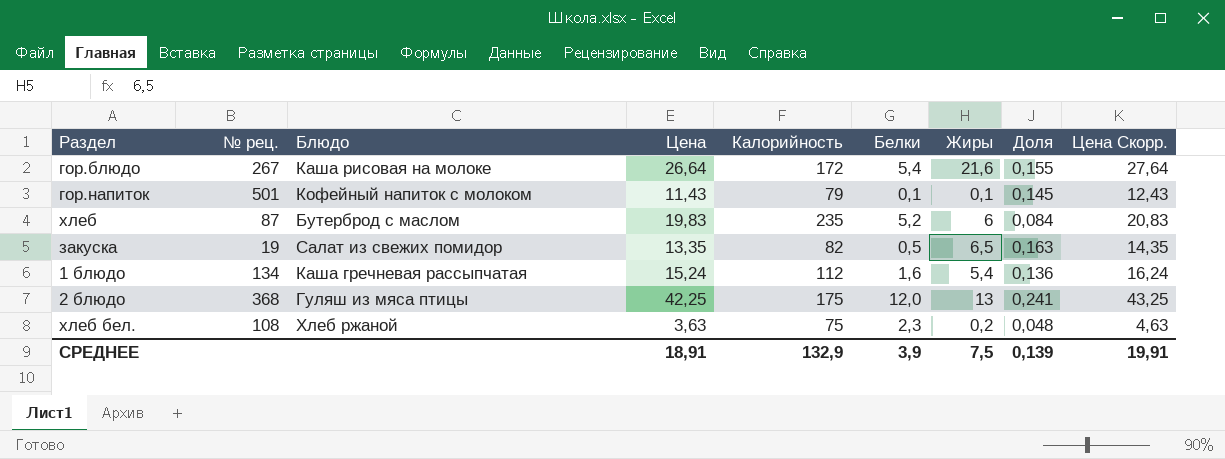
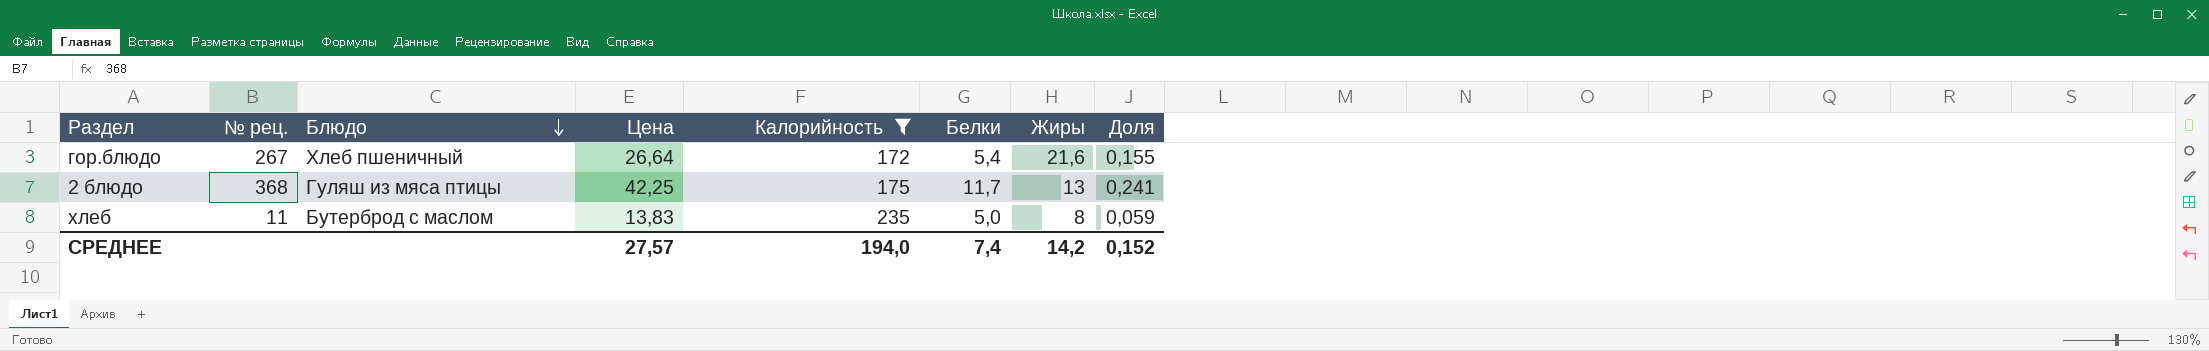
filter: none -> Калорийность >= 172
row order: none -> Блюдо descending
column Цена Скорр. | formula: [Цена] + 1 -> none
гор.блюдо | Блюдо: Каша рисовая на молоке -> Хлеб пшеничный
2 блюдо | Белки: 12,0 -> 11,7
хлеб | № рец.: 87 -> 11
хлеб | Цена: 19,83 -> 13,83
хлеб | Белки: 5,2 -> 5,0
хлеб | Жиры: 6 -> 8
хлеб | Доля: 0,084 -> 0,059
СРЕДНЕЕ | Цена: 18,91 -> 27,57
СРЕДНЕЕ | Калорийность: 132,9 -> 194,0
СРЕДНЕЕ | Белки: 3,9 -> 7,4
СРЕДНЕЕ | Жиры: 7,5 -> 14,2
СРЕДНЕЕ | Доля: 0,139 -> 0,152

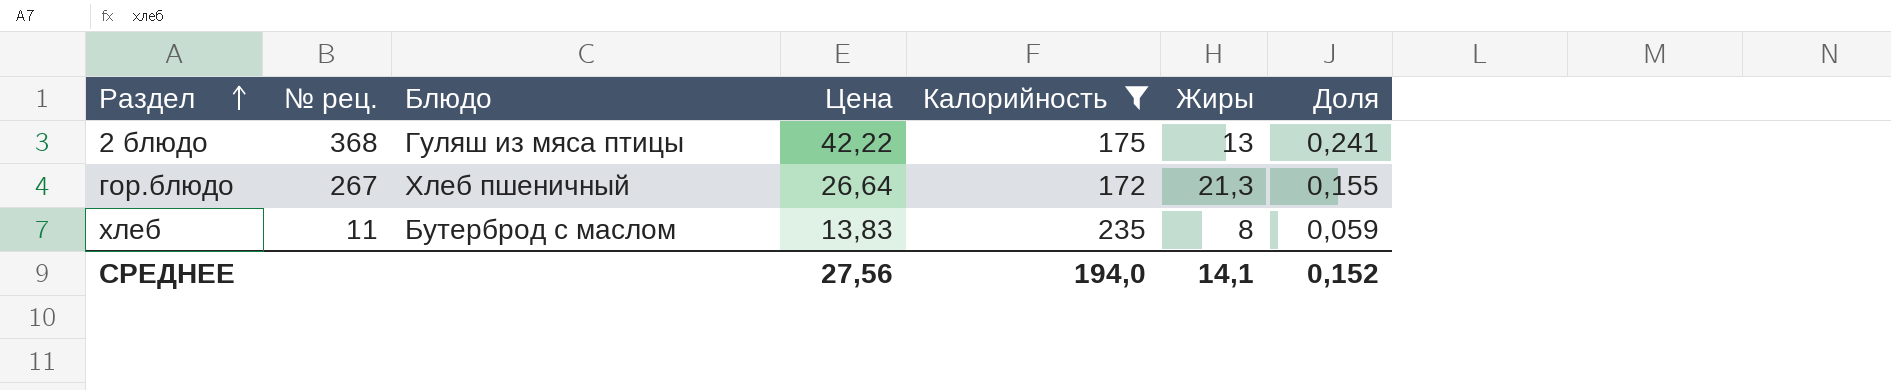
row order: Блюдо descending -> Раздел ascending
column Белки | position: 6 -> none
2 блюдо | Цена: 42,25 -> 42,22
гор.блюдо | Жиры: 21,6 -> 21,3
СРЕДНЕЕ | Цена: 27,57 -> 27,56
СРЕДНЕЕ | Жиры: 14,2 -> 14,1

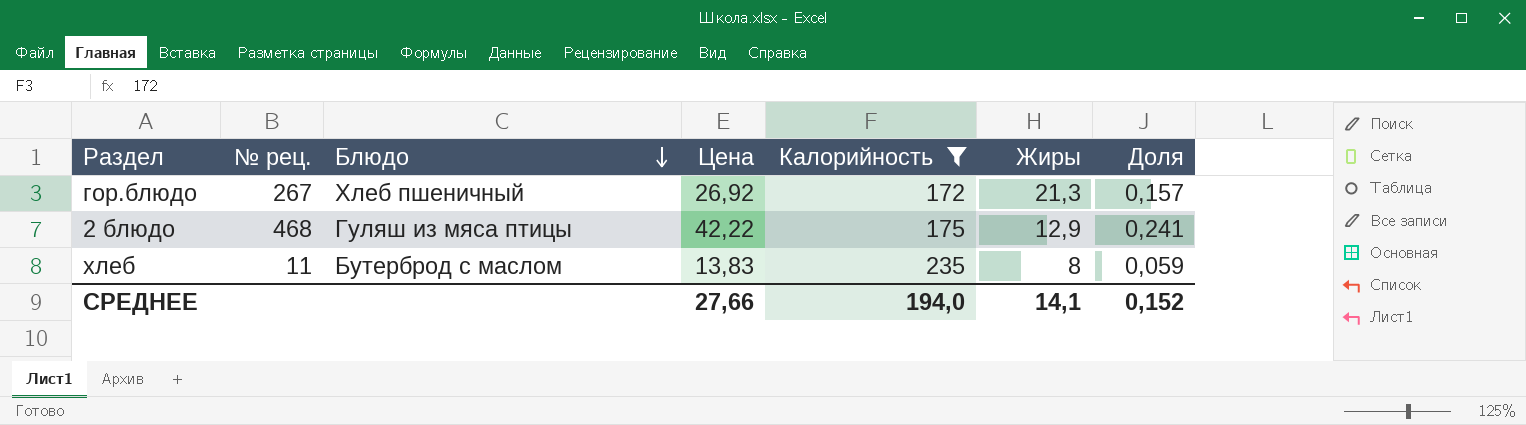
row order: Раздел ascending -> Блюдо descending
гор.блюдо | Цена: 26,64 -> 26,92
гор.блюдо | Доля: 0,155 -> 0,157
2 блюдо | № рец.: 368 -> 468
2 блюдо | Жиры: 13 -> 12,9
СРЕДНЕЕ | Цена: 27,56 -> 27,66

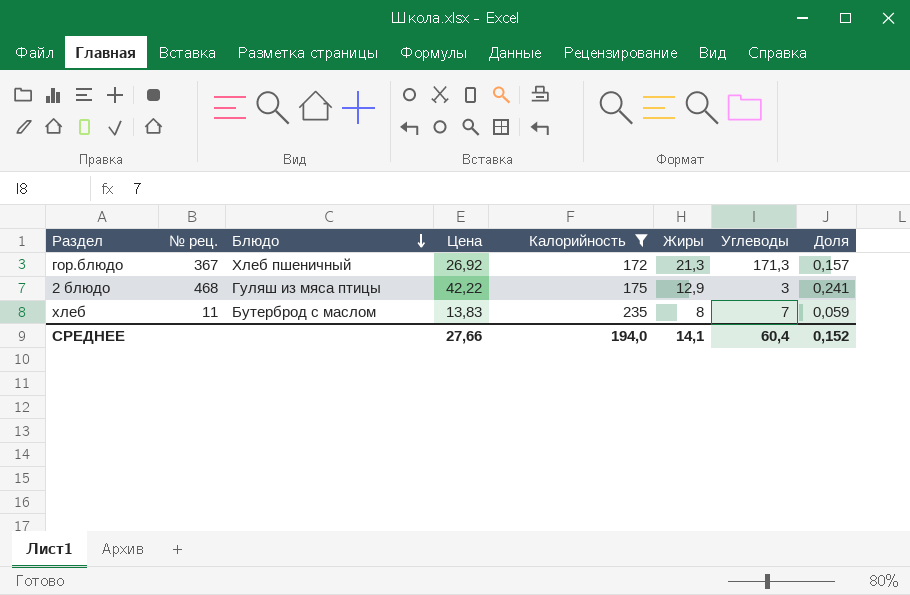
column Углеводы | position: none -> 7
гор.блюдо | № рец.: 267 -> 367

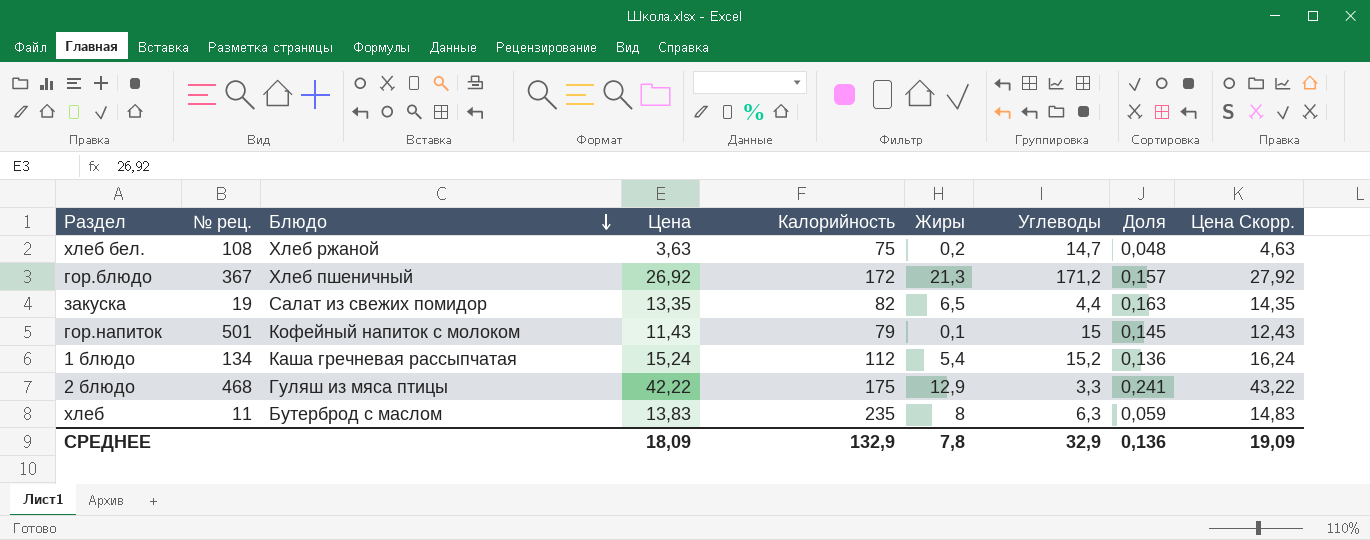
filter: Калорийность >= 172 -> none
column Цена Скорр. | formula: none -> [Цена] + 1
гор.блюдо | Углеводы: 171,3 -> 171,2
2 блюдо | Углеводы: 3 -> 3,3
хлеб | Углеводы: 7 -> 6,3
СРЕДНЕЕ | Цена: 27,66 -> 18,09
СРЕДНЕЕ | Калорийность: 194,0 -> 132,9
СРЕДНЕЕ | Жиры: 14,1 -> 7,8
СРЕДНЕЕ | Углеводы: 60,4 -> 32,9
СРЕДНЕЕ | Доля: 0,152 -> 0,136

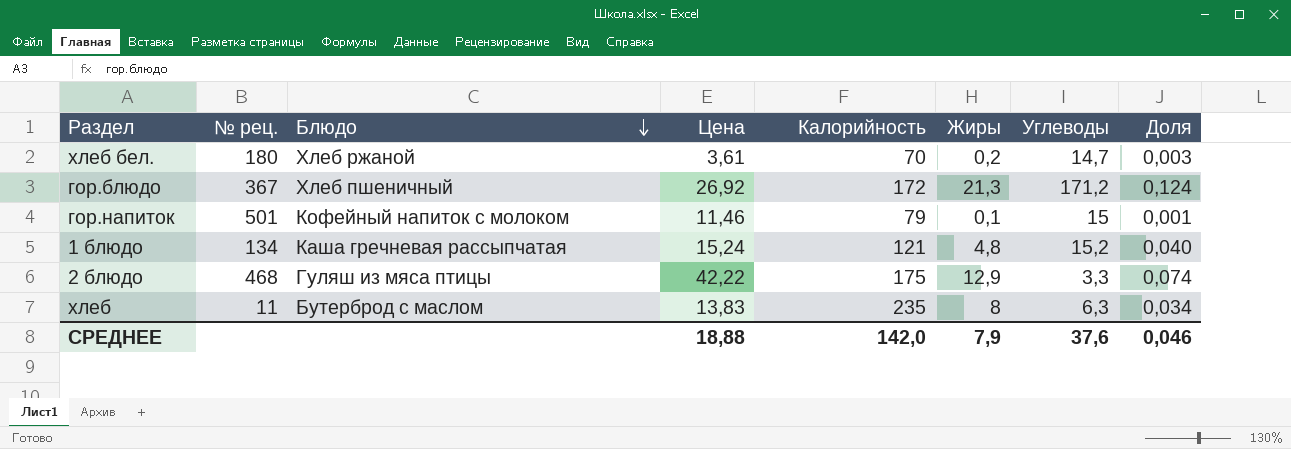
column Цена Скорр. | formula: [Цена] + 1 -> none
column Доля | formula: [Цена] / [Калорийность] -> [Жиры] / [Калорийность]
row закуска: 19 | Салат из свежих помидор | 13,35 | 82 | 6,5 | 4,4 | 0,163 | 14,35 -> none
хлеб бел. | № рец.: 108 -> 180
хлеб бел. | Цена: 3,63 -> 3,61
хлеб бел. | Калорийность: 75 -> 70
гор.напиток | Цена: 11,43 -> 11,46
1 блюдо | Калорийность: 112 -> 121
1 блюдо | Жиры: 5,4 -> 4,8
СРЕДНЕЕ | Цена: 18,09 -> 18,88
СРЕДНЕЕ | Калорийность: 132,9 -> 142,0
СРЕДНЕЕ | Жиры: 7,8 -> 7,9
СРЕДНЕЕ | Углеводы: 32,9 -> 37,6
СРЕДНЕЕ | Доля: 0,136 -> 0,046

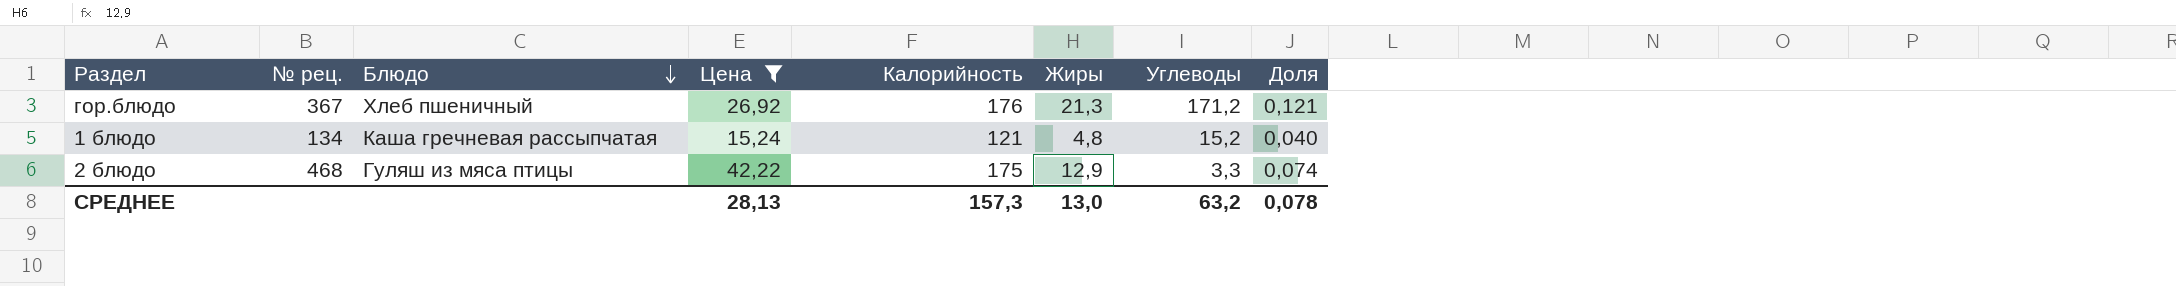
filter: none -> Цена >= 15,24
гор.блюдо | Калорийность: 172 -> 176
гор.блюдо | Доля: 0,124 -> 0,121
СРЕДНЕЕ | Цена: 18,88 -> 28,13
СРЕДНЕЕ | Калорийность: 142,0 -> 157,3
СРЕДНЕЕ | Жиры: 7,9 -> 13,0
СРЕДНЕЕ | Углеводы: 37,6 -> 63,2
СРЕДНЕЕ | Доля: 0,046 -> 0,078

